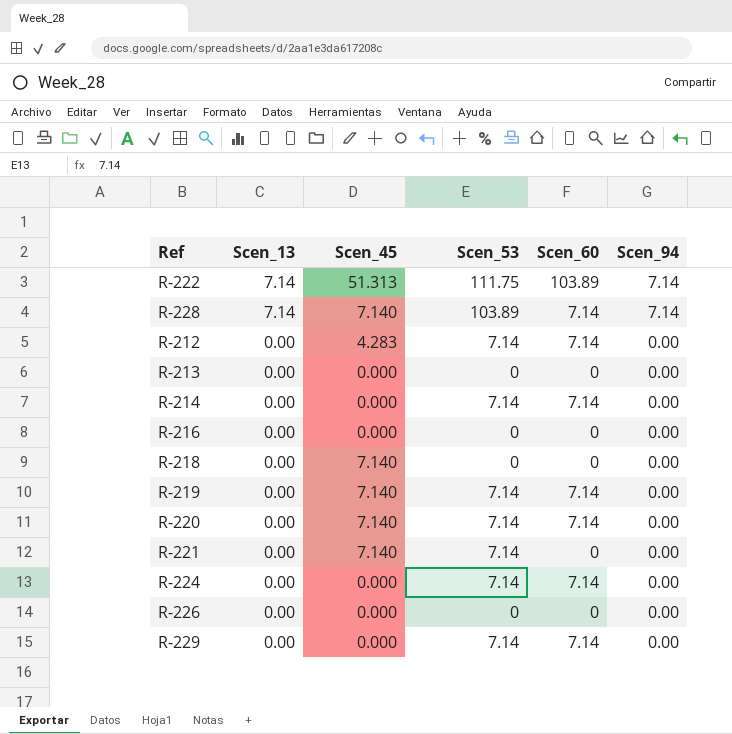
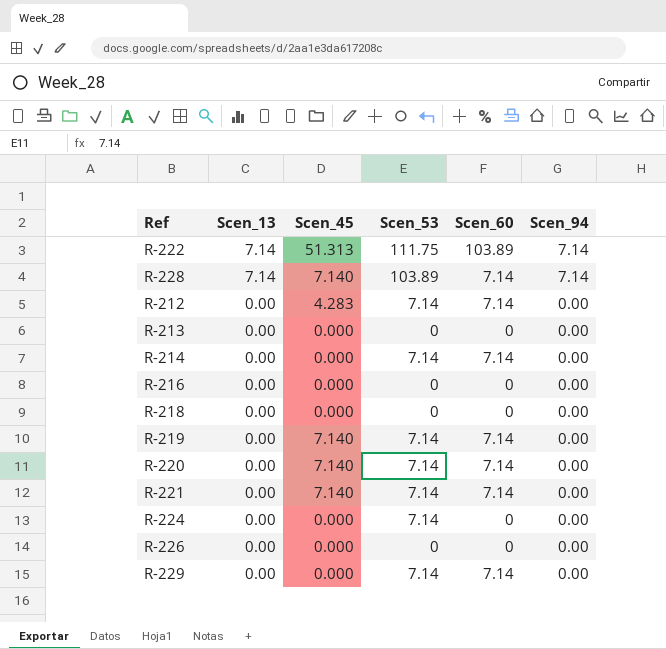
R-218 | Scen_45: 7.140 -> 0.000
R-221 | Scen_60: 0 -> 7.14
R-224 | Scen_60: 7.14 -> 0

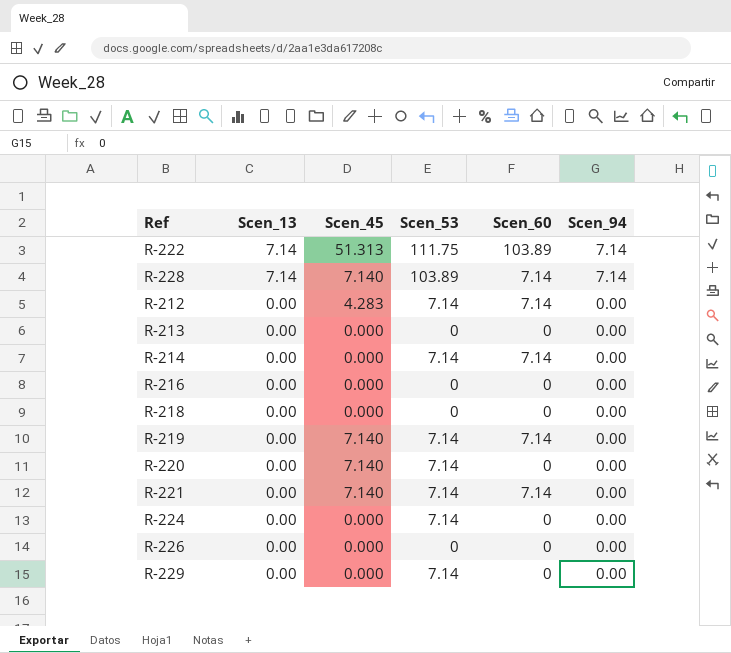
R-220 | Scen_60: 7.14 -> 0
R-229 | Scen_60: 7.14 -> 0

